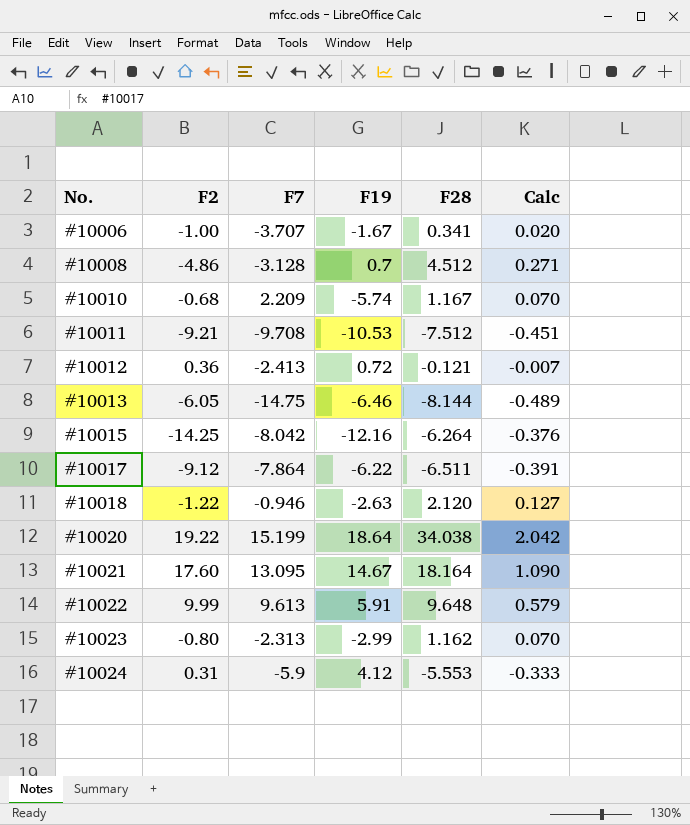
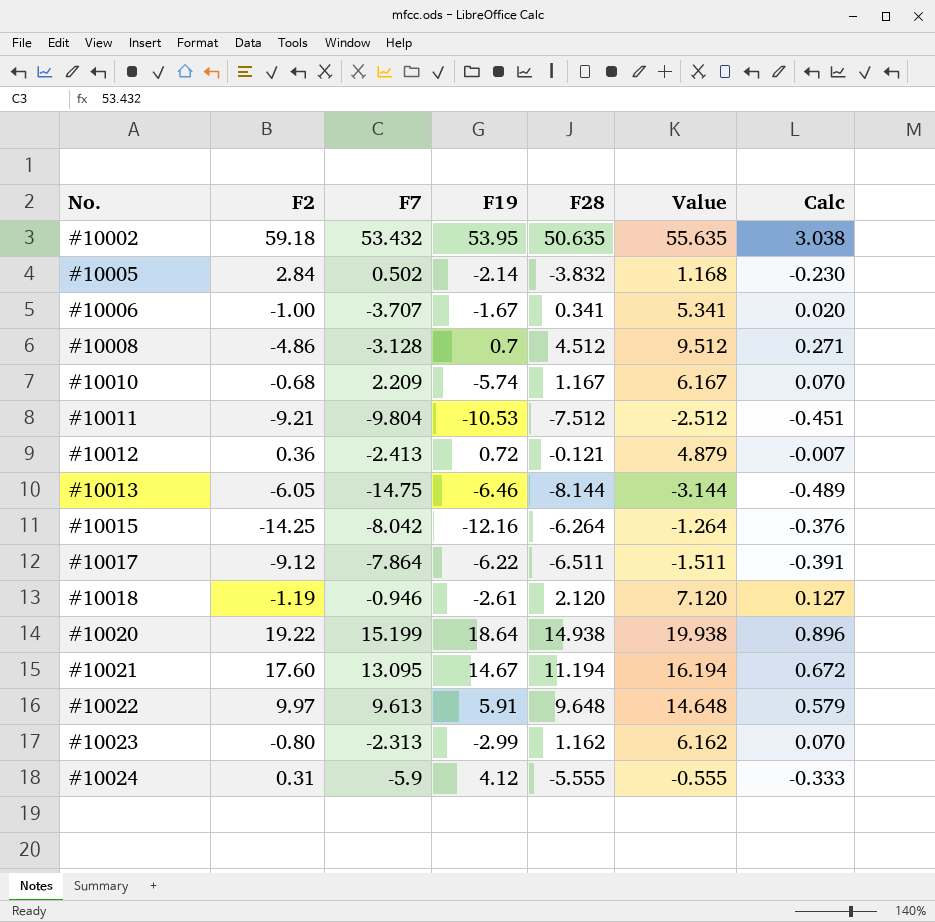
column Value | formula: none -> [F28] + 5
row #10002: none -> 59.18 | 53.432 | 53.95 | 50.635 | 55.635 | 3.038
row #10005: none -> 2.84 | 0.502 | -2.14 | -3.832 | 1.168 | -0.230
#10011 | F7: -9.708 -> -9.804
#10018 | F2: -1.22 -> -1.19
#10018 | F19: -2.63 -> -2.61
#10020 | F28: 34.038 -> 14.938
#10020 | Calc: 2.042 -> 0.896
#10021 | F28: 18.164 -> 11.194
#10021 | Calc: 1.090 -> 0.672
#10022 | F2: 9.99 -> 9.97
#10024 | F28: -5.553 -> -5.555

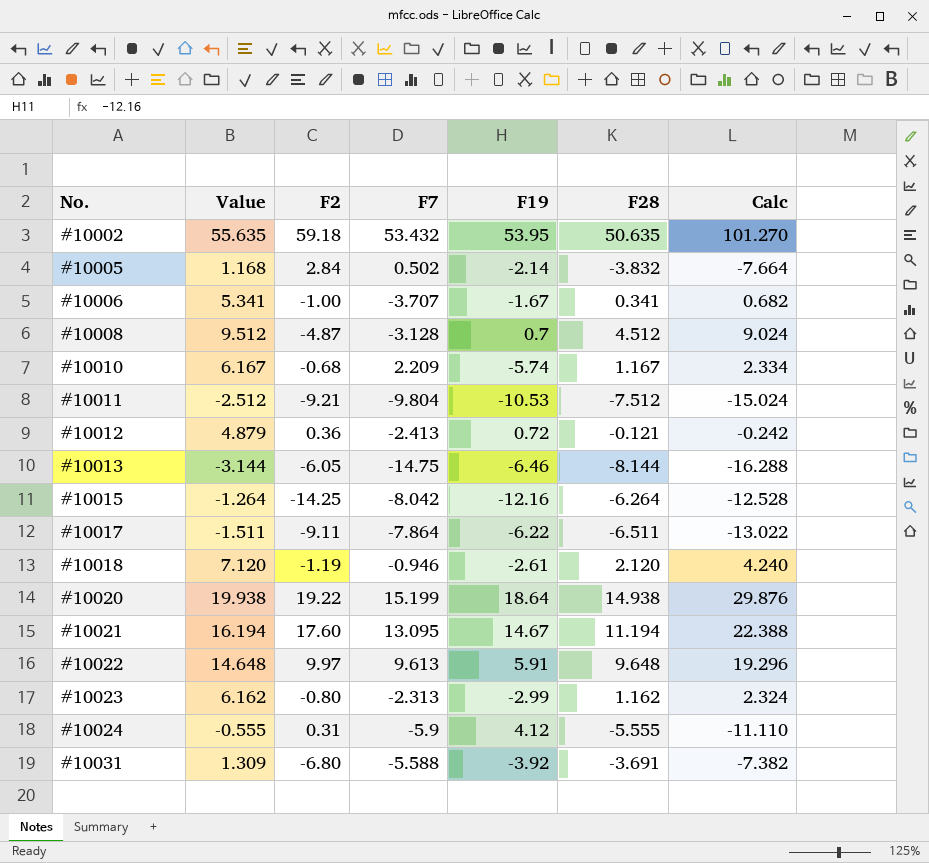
column Value | position: 6 -> 2
column Calc | formula: [F28] * 0.06 -> [F28] * 2
#10008 | F2: -4.86 -> -4.87
#10017 | F2: -9.12 -> -9.11
row #10031: none -> 1.309 | -6.80 | -5.588 | -3.92 | -3.691 | -7.382

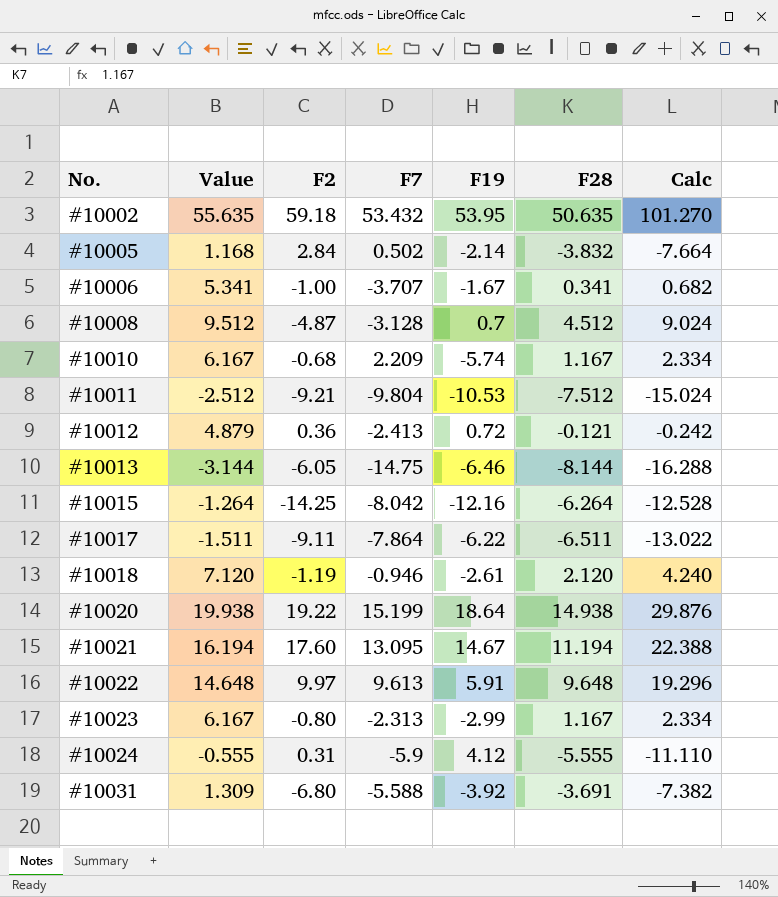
#10023 | Value: 6.162 -> 6.167
#10023 | F28: 1.162 -> 1.167
#10023 | Calc: 2.324 -> 2.334

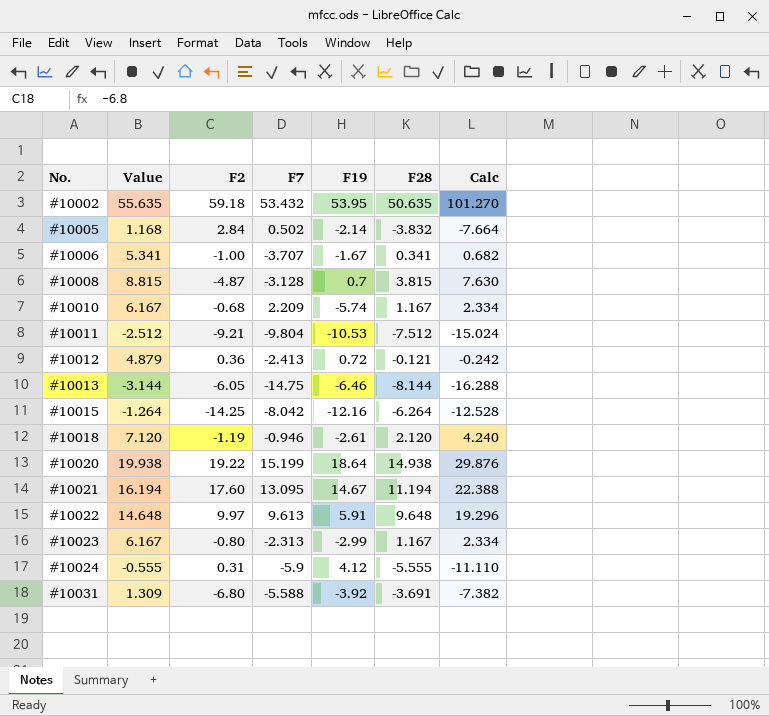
row #10017: -1.511 | -9.11 | -7.864 | -6.22 | -6.511 | -13.022 -> none
#10008 | Value: 9.512 -> 8.815
#10008 | F28: 4.512 -> 3.815
#10008 | Calc: 9.024 -> 7.630

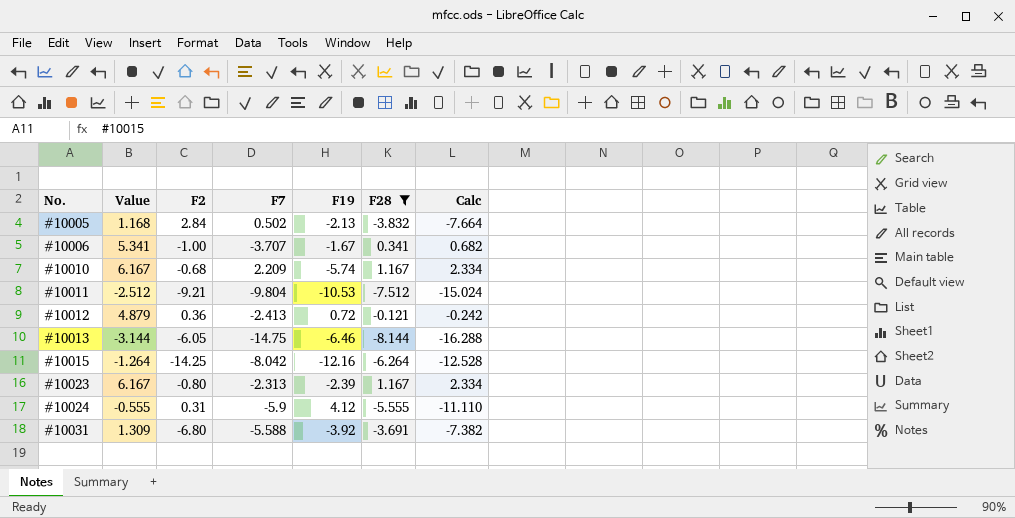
filter: none -> F28 <= 1.167
#10005 | F19: -2.14 -> -2.13
#10023 | F19: -2.99 -> -2.39

